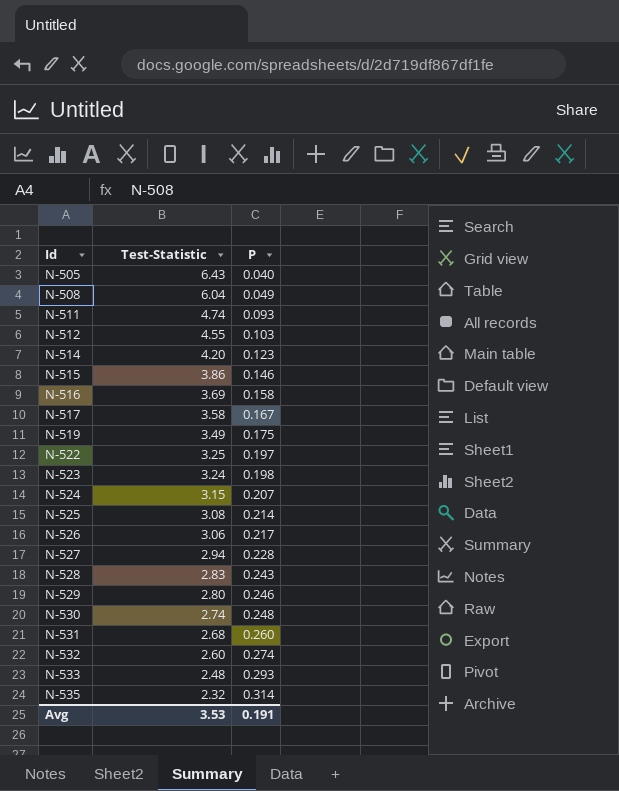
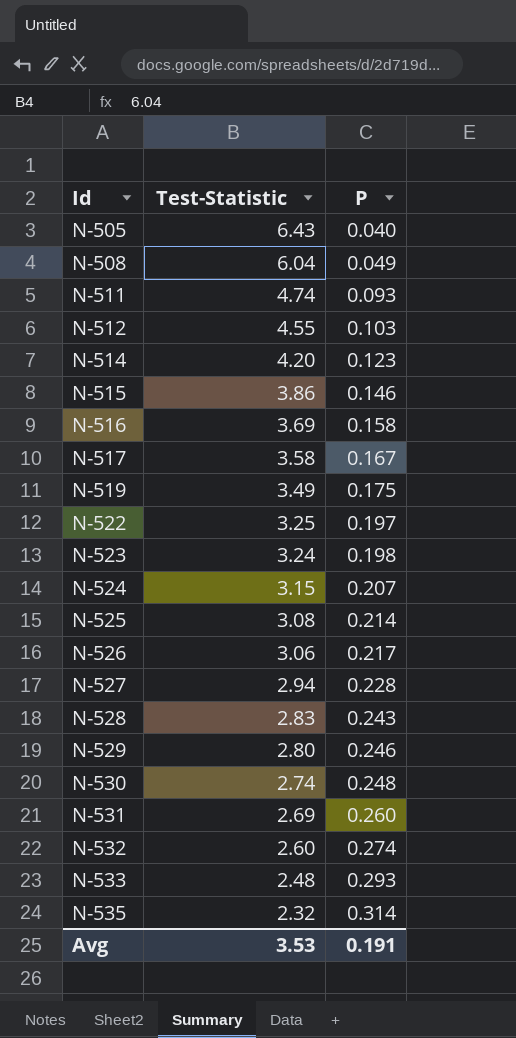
N-531 | Test-Statistic: 2.68 -> 2.69

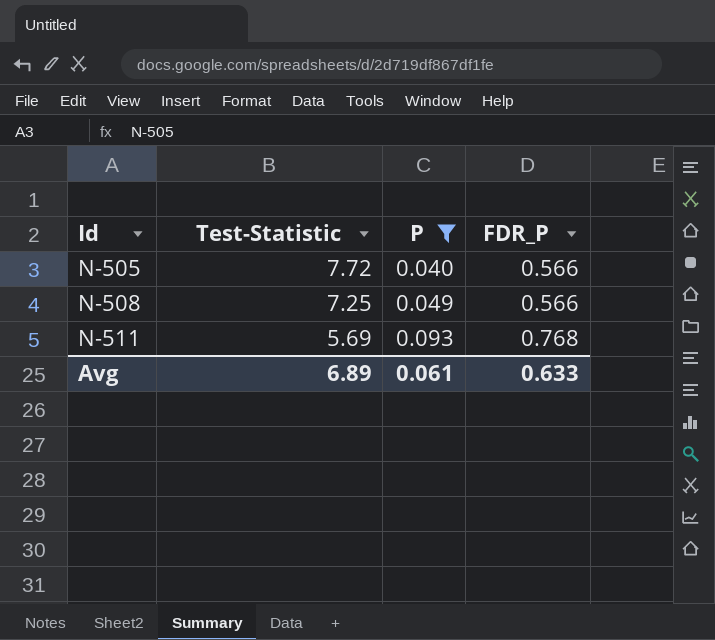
filter: none -> P <= 0.093
column FDR_P | position: none -> 4
N-505 | Test-Statistic: 6.43 -> 7.72
N-508 | Test-Statistic: 6.04 -> 7.25
N-511 | Test-Statistic: 4.74 -> 5.69
Avg | Test-Statistic: 3.53 -> 6.89
Avg | P: 0.191 -> 0.061

